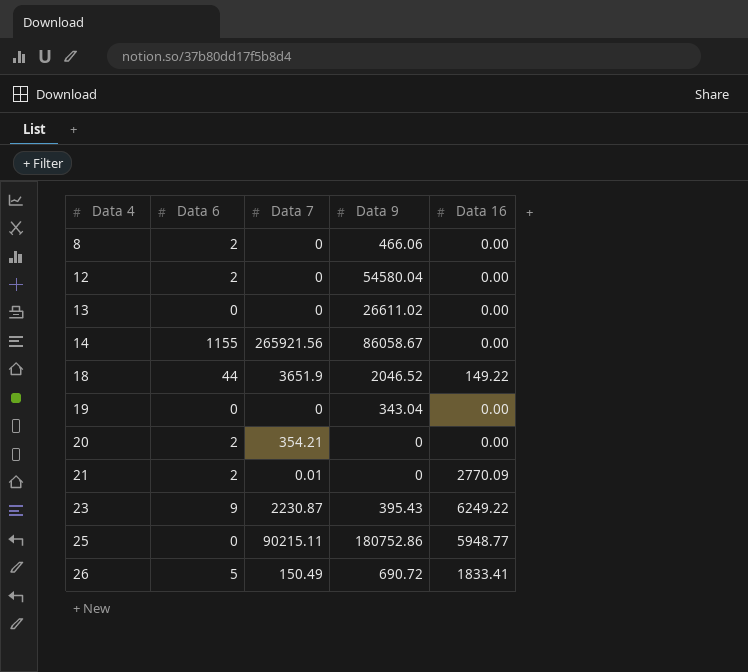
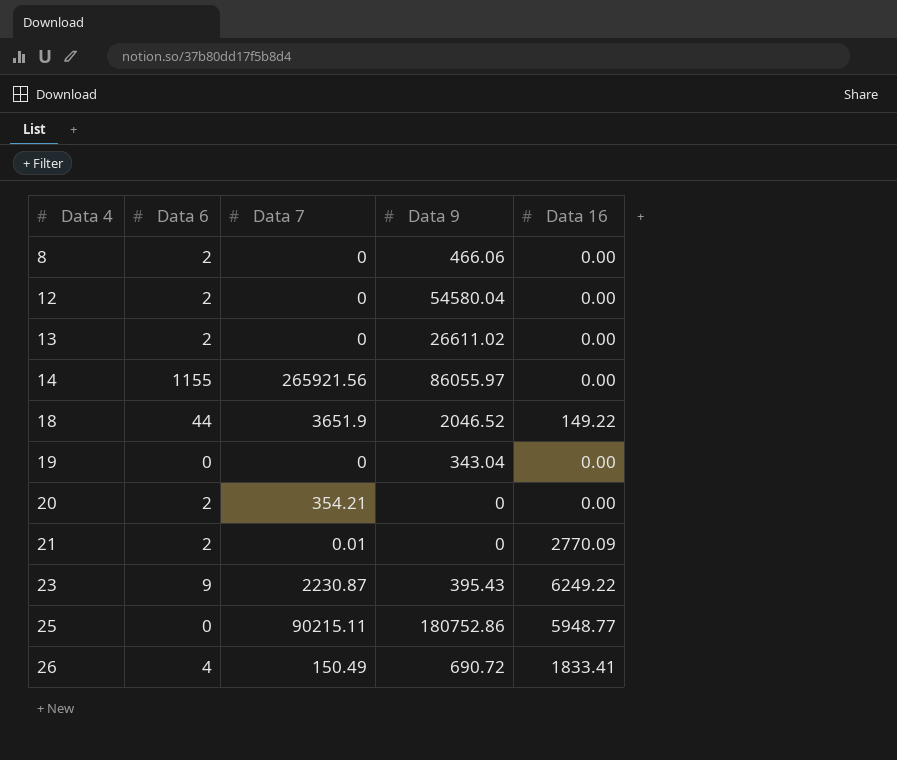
13 | Data 6: 0 -> 2
14 | Data 9: 86058.67 -> 86055.97
26 | Data 6: 5 -> 4

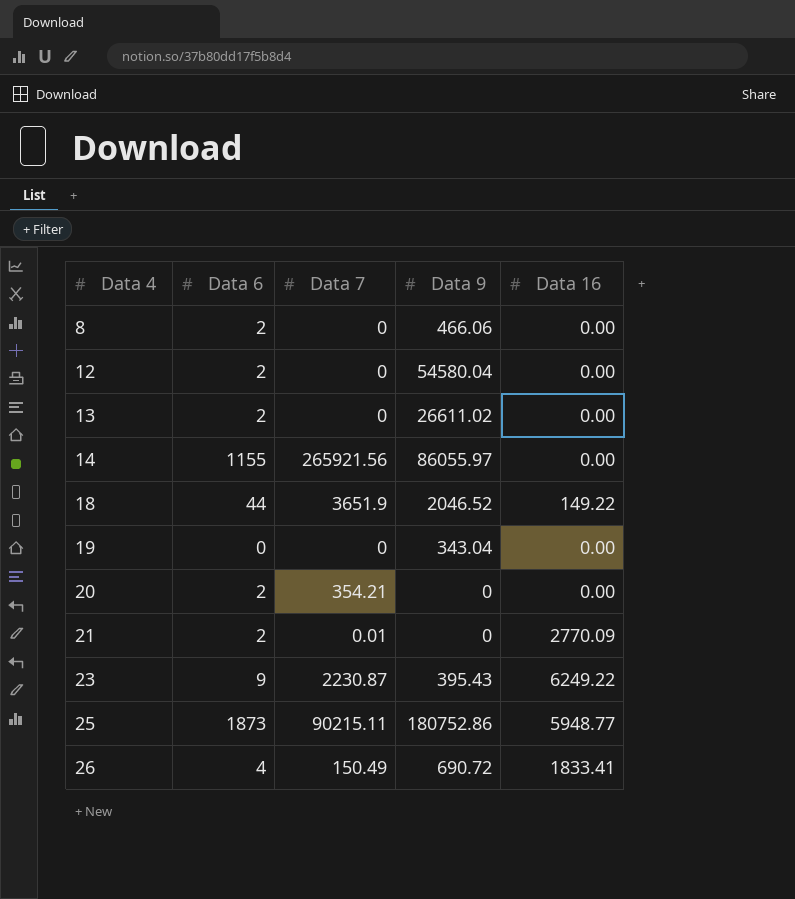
25 | Data 6: 0 -> 1873

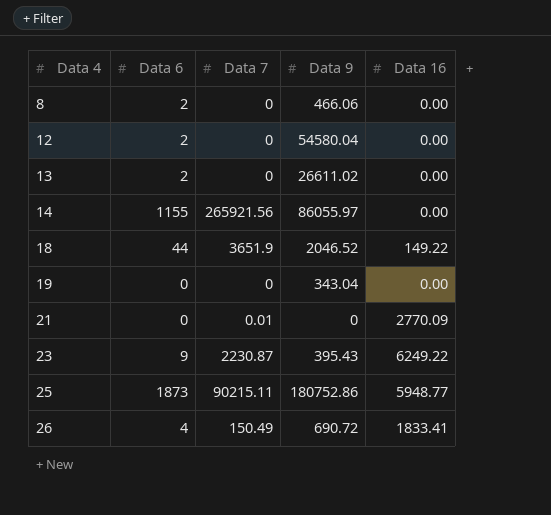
row 20: 2 | 354.21 | 0 | 0.00 -> none
21 | Data 6: 2 -> 0

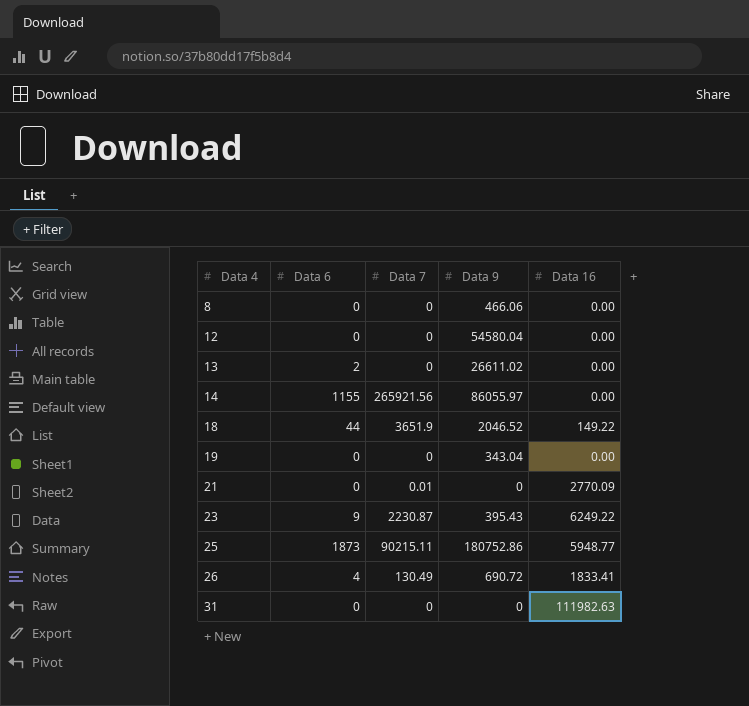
8 | Data 6: 2 -> 0
12 | Data 6: 2 -> 0
26 | Data 7: 150.49 -> 130.49
row 31: none -> 0 | 0 | 0 | 111982.63

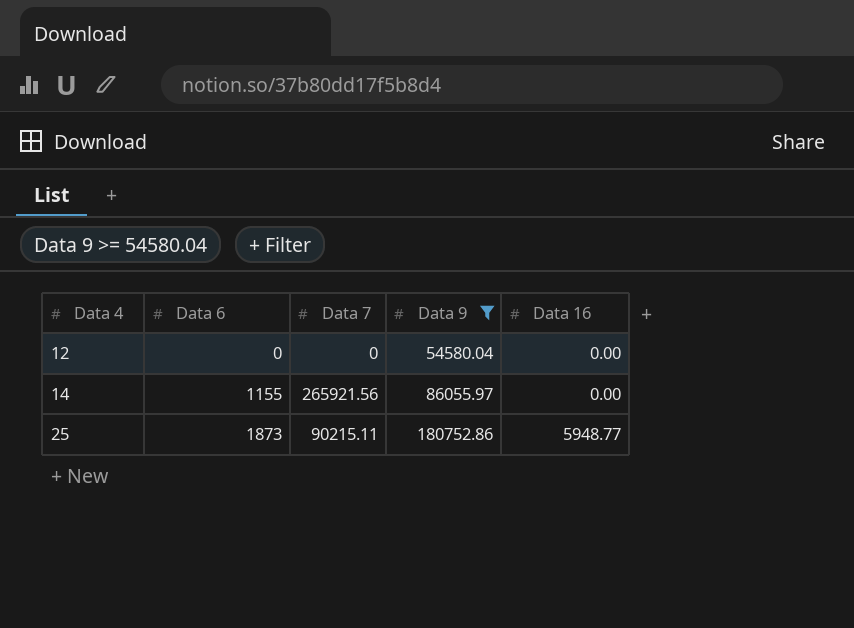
filter: none -> Data 9 >= 54580.04

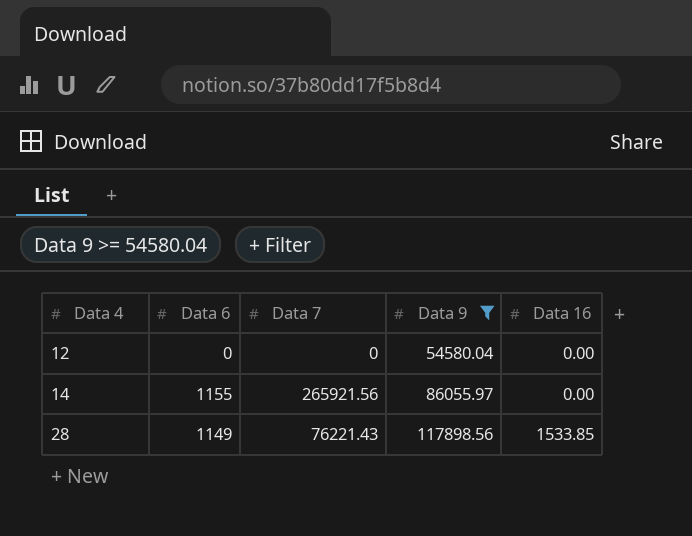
row 25: 1873 | 90215.11 | 180752.86 | 5948.77 -> none
row 28: none -> 1149 | 76221.43 | 117898.56 | 1533.85

